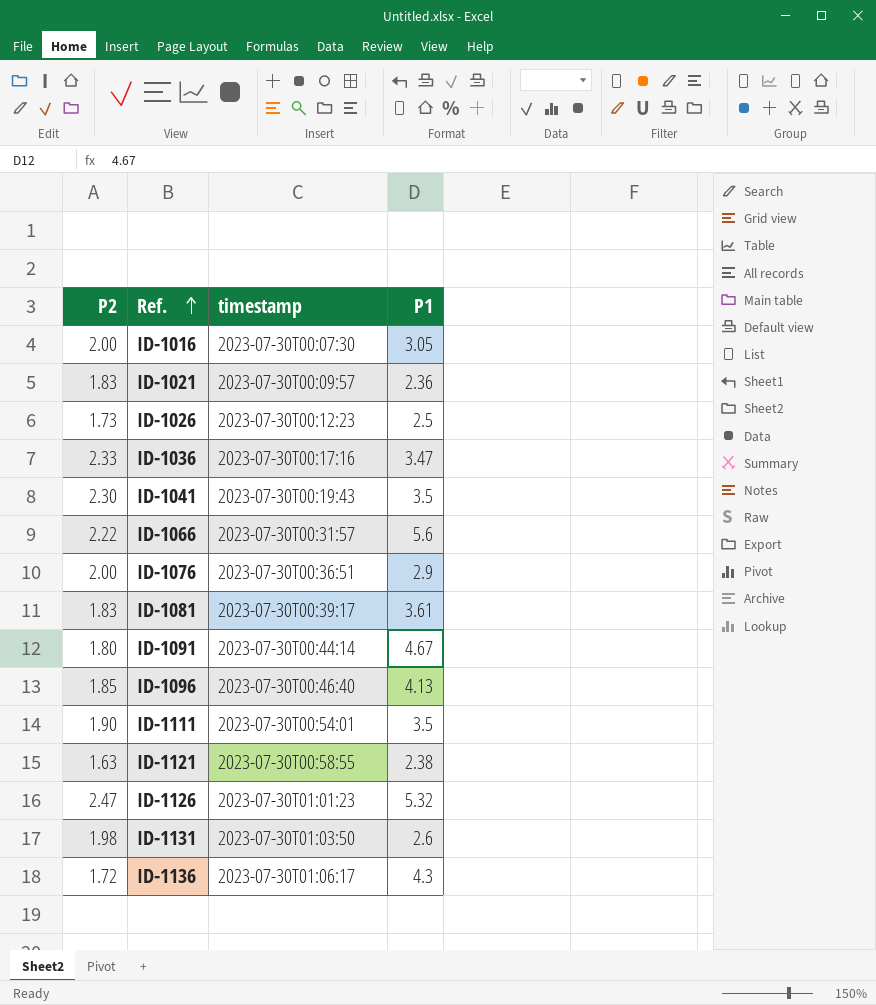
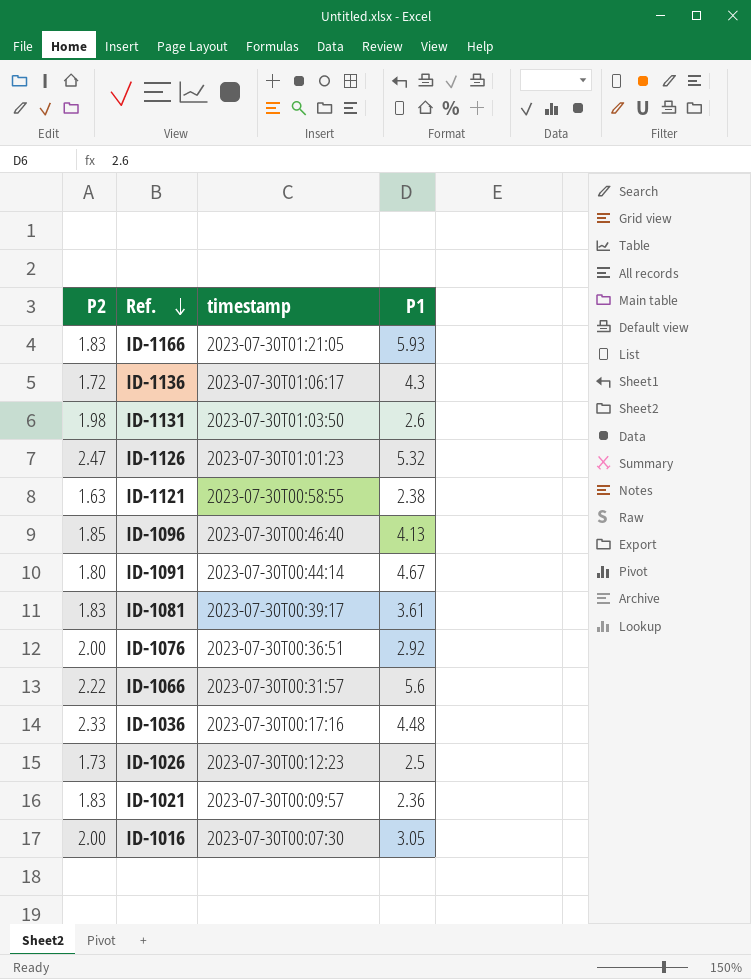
row order: Ref. ascending -> Ref. descending
row ID-1041: 2.30 | 2023-07-30T00:19:43 | 3.5 -> none
row ID-1111: 1.90 | 2023-07-30T00:54:01 | 3.5 -> none
row ID-1166: none -> 1.83 | 2023-07-30T01:21:05 | 5.93
ID-1076 | P1: 2.9 -> 2.92
ID-1036 | P1: 3.47 -> 4.48

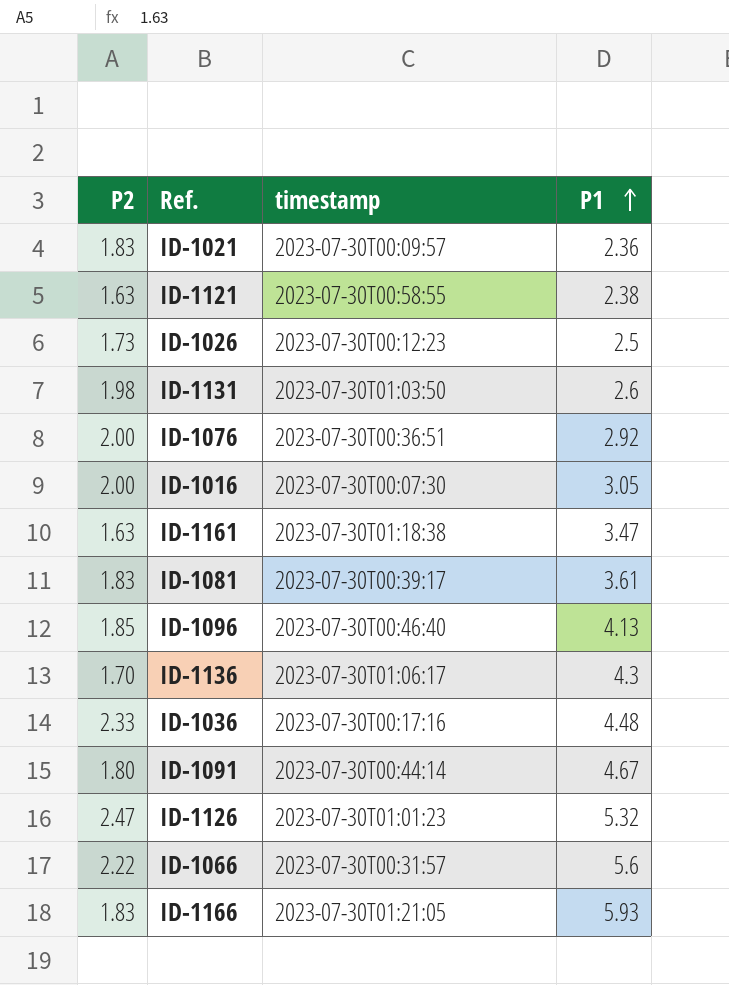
row order: Ref. descending -> P1 ascending
row ID-1161: none -> 1.63 | 2023-07-30T01:18:38 | 3.47
ID-1136 | P2: 1.72 -> 1.70

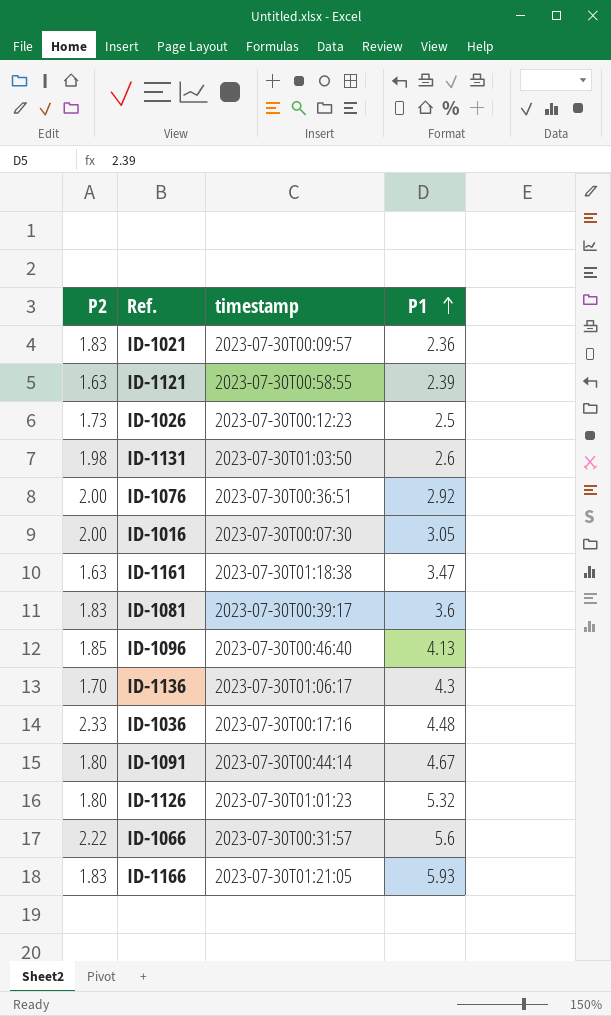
ID-1121 | P1: 2.38 -> 2.39
ID-1081 | P1: 3.61 -> 3.6
ID-1126 | P2: 2.47 -> 1.80

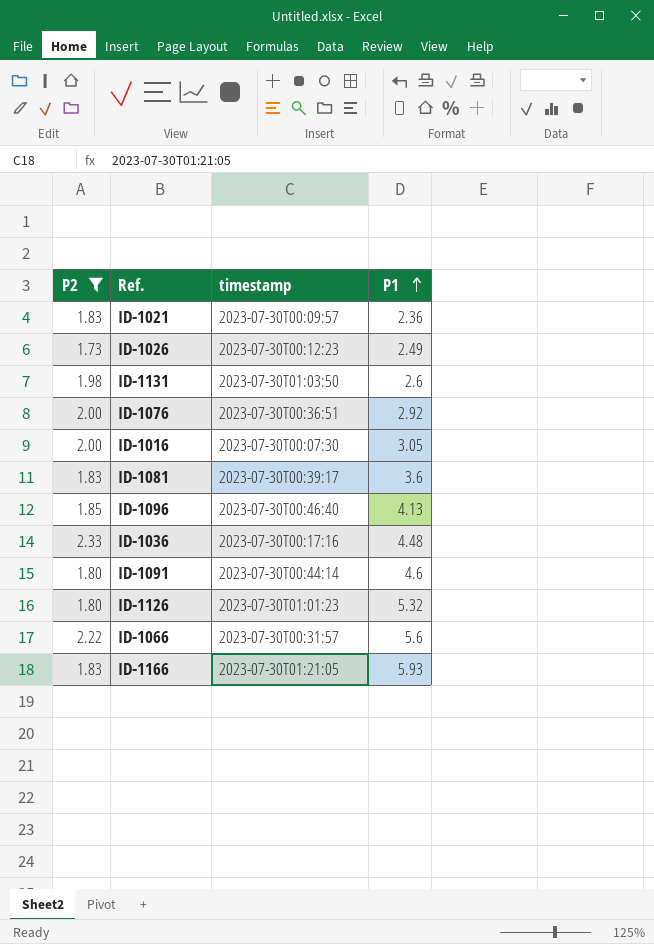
filter: none -> P2 >= 1.73
ID-1026 | P1: 2.5 -> 2.49
ID-1091 | P1: 4.67 -> 4.6

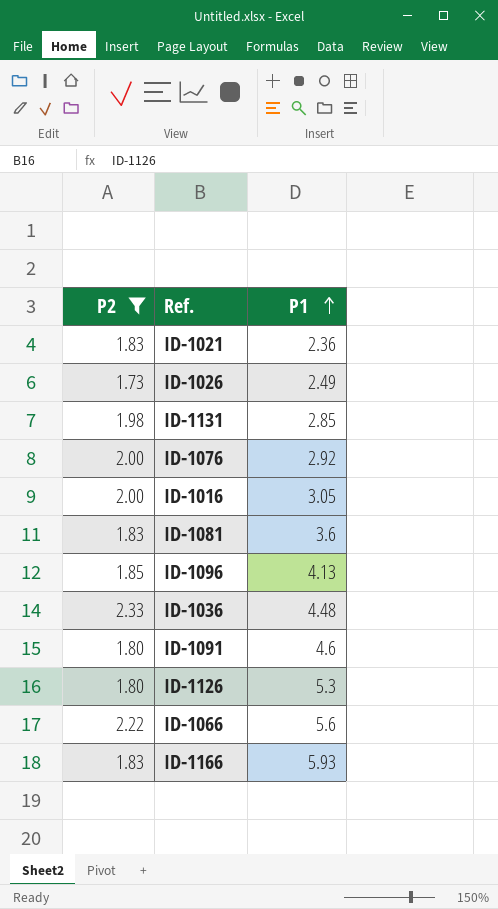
column timestamp | position: 3 -> none
ID-1131 | P1: 2.6 -> 2.85
ID-1126 | P1: 5.32 -> 5.3

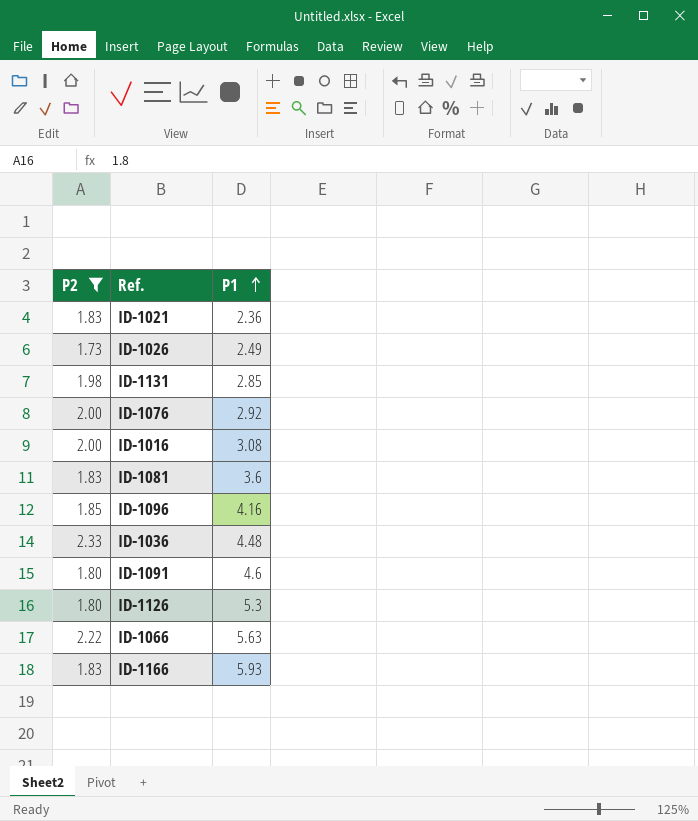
ID-1016 | P1: 3.05 -> 3.08
ID-1096 | P1: 4.13 -> 4.16
ID-1066 | P1: 5.6 -> 5.63

